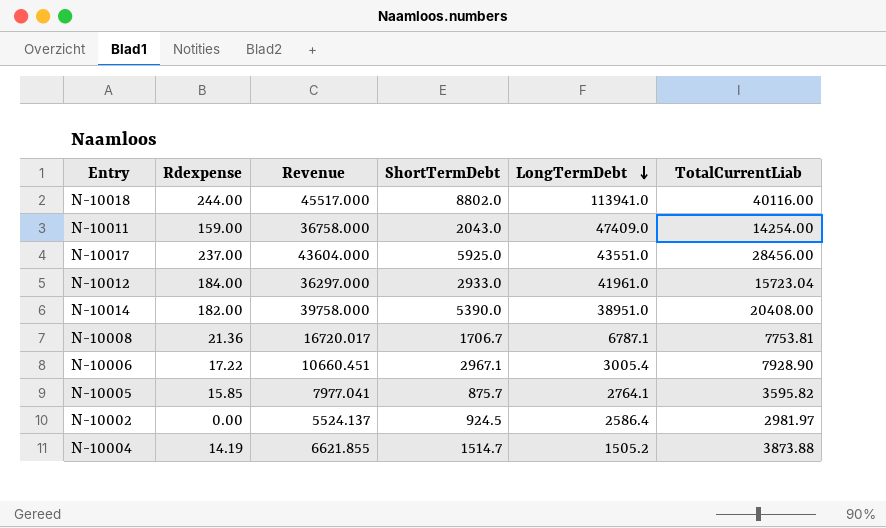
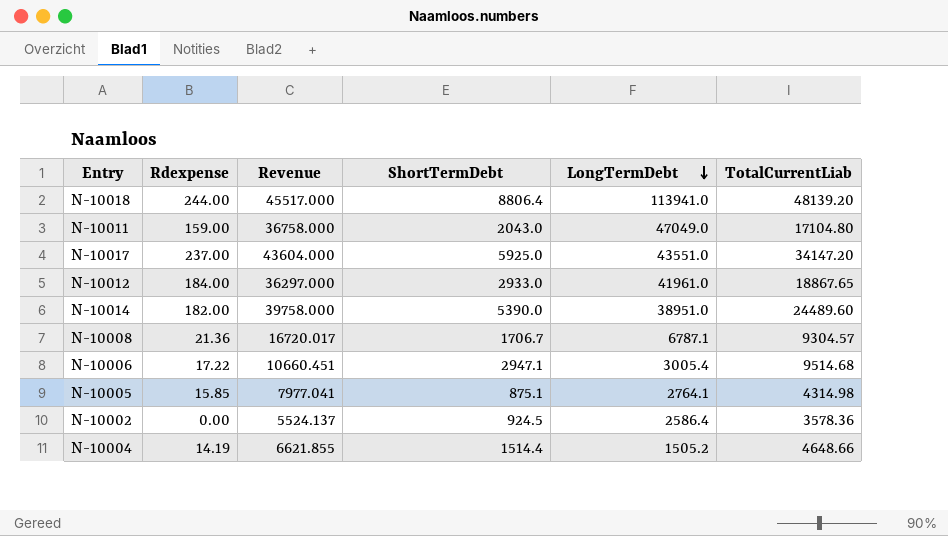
N-10018 | ShortTermDebt: 8802.0 -> 8806.4
N-10018 | TotalCurrentLiab: 40116.00 -> 48139.20
N-10011 | LongTermDebt: 47409.0 -> 47049.0
N-10011 | TotalCurrentLiab: 14254.00 -> 17104.80
N-10017 | TotalCurrentLiab: 28456.00 -> 34147.20
N-10012 | TotalCurrentLiab: 15723.04 -> 18867.65
N-10014 | TotalCurrentLiab: 20408.00 -> 24489.60
N-10008 | TotalCurrentLiab: 7753.81 -> 9304.57
N-10006 | ShortTermDebt: 2967.1 -> 2947.1
N-10006 | TotalCurrentLiab: 7928.90 -> 9514.68
N-10005 | ShortTermDebt: 875.7 -> 875.1
N-10005 | TotalCurrentLiab: 3595.82 -> 4314.98
N-10002 | TotalCurrentLiab: 2981.97 -> 3578.36
N-10004 | ShortTermDebt: 1514.7 -> 1514.4
N-10004 | TotalCurrentLiab: 3873.88 -> 4648.66

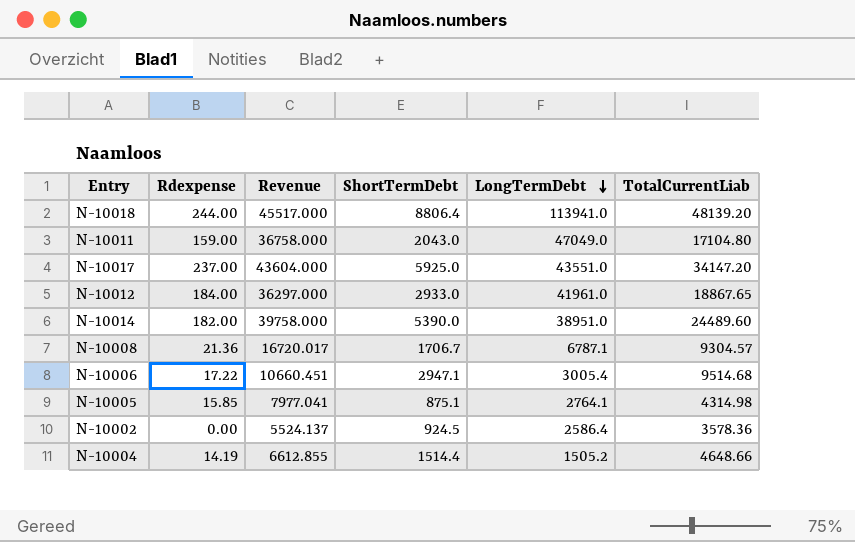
N-10004 | Revenue: 6621.855 -> 6612.855

